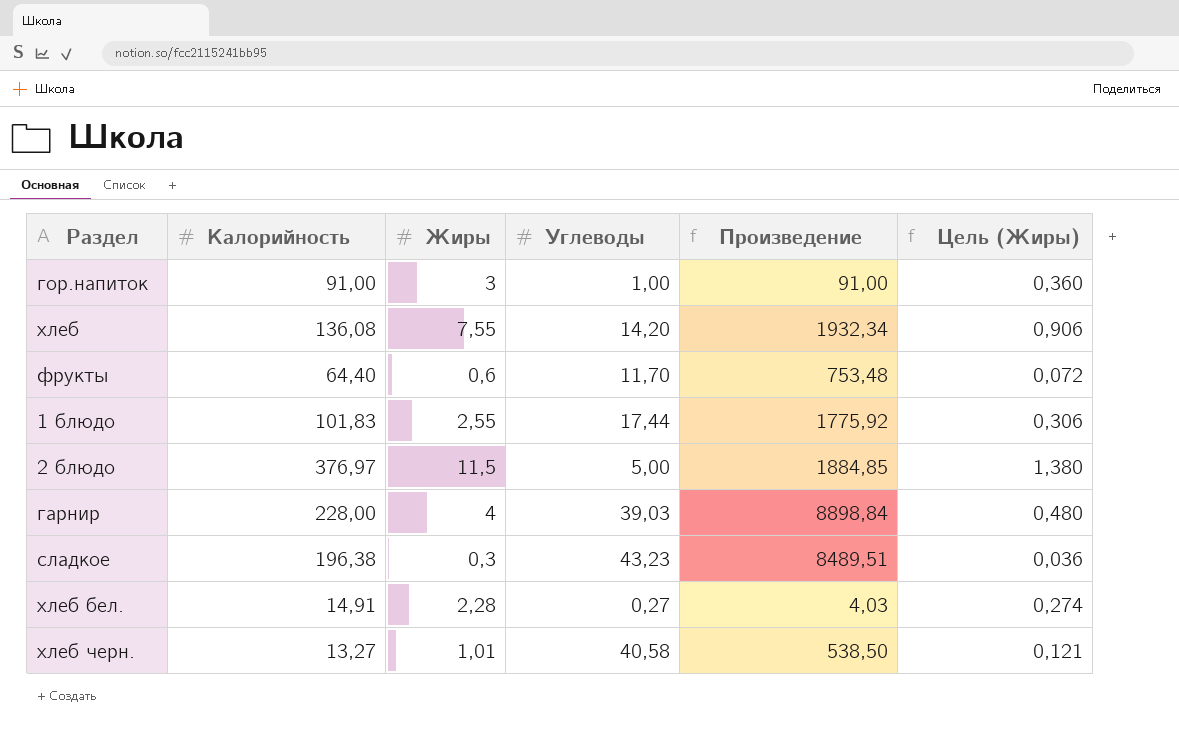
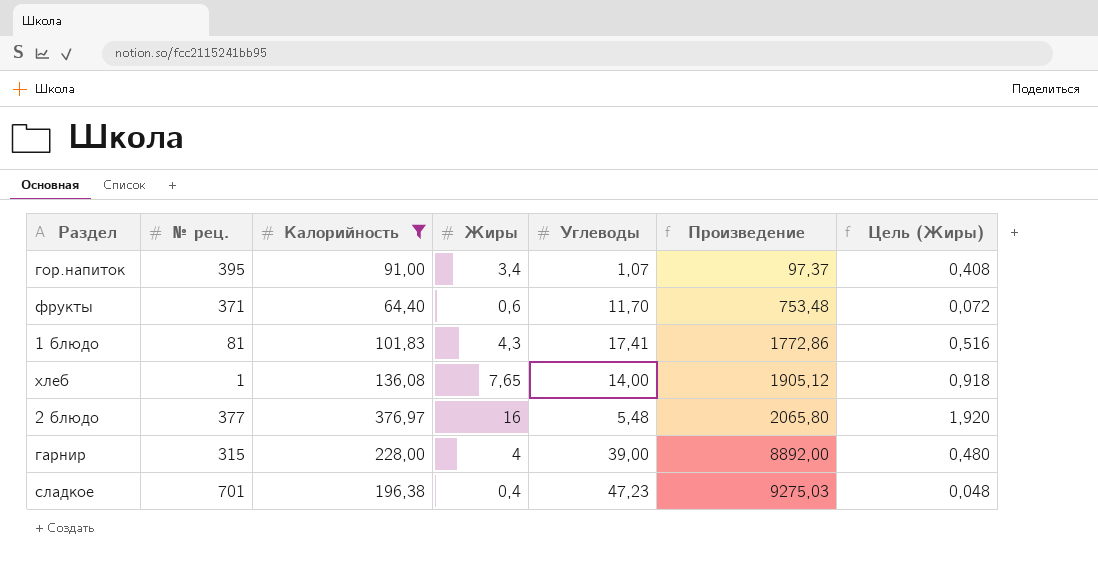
filter: none -> Калорийность >= 64,40
row order: none -> Произведение ascending
column № рец. | position: none -> 2
гор.напиток | Жиры: 3 -> 3,4
гор.напиток | Углеводы: 1,00 -> 1,07
гор.напиток | Произведение: 91,00 -> 97,37
гор.напиток | Цель (Жиры): 0,360 -> 0,408
1 блюдо | Жиры: 2,55 -> 4,3
1 блюдо | Углеводы: 17,44 -> 17,41
1 блюдо | Произведение: 1775,92 -> 1772,86
1 блюдо | Цель (Жиры): 0,306 -> 0,516
хлеб | Жиры: 7,55 -> 7,65
хлеб | Углеводы: 14,20 -> 14,00
хлеб | Произведение: 1932,34 -> 1905,12
хлеб | Цель (Жиры): 0,906 -> 0,918
2 блюдо | Жиры: 11,5 -> 16
2 блюдо | Углеводы: 5,00 -> 5,48
2 блюдо | Произведение: 1884,85 -> 2065,80
2 блюдо | Цель (Жиры): 1,380 -> 1,920
гарнир | Углеводы: 39,03 -> 39,00
гарнир | Произведение: 8898,84 -> 8892,00
сладкое | Жиры: 0,3 -> 0,4
сладкое | Углеводы: 43,23 -> 47,23
сладкое | Произведение: 8489,51 -> 9275,03
сладкое | Цель (Жиры): 0,036 -> 0,048

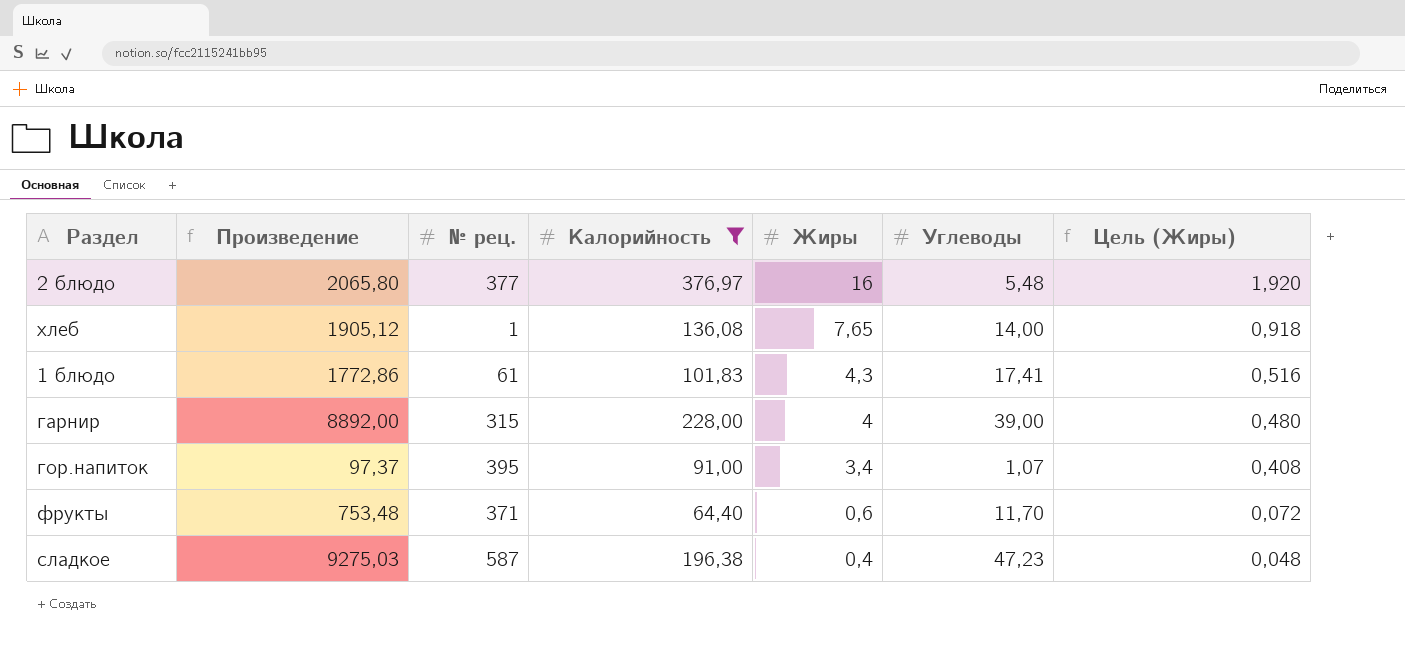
row order: Произведение ascending -> Жиры descending
column Произведение | position: 6 -> 2
1 блюдо | № рец.: 81 -> 61
сладкое | № рец.: 701 -> 587

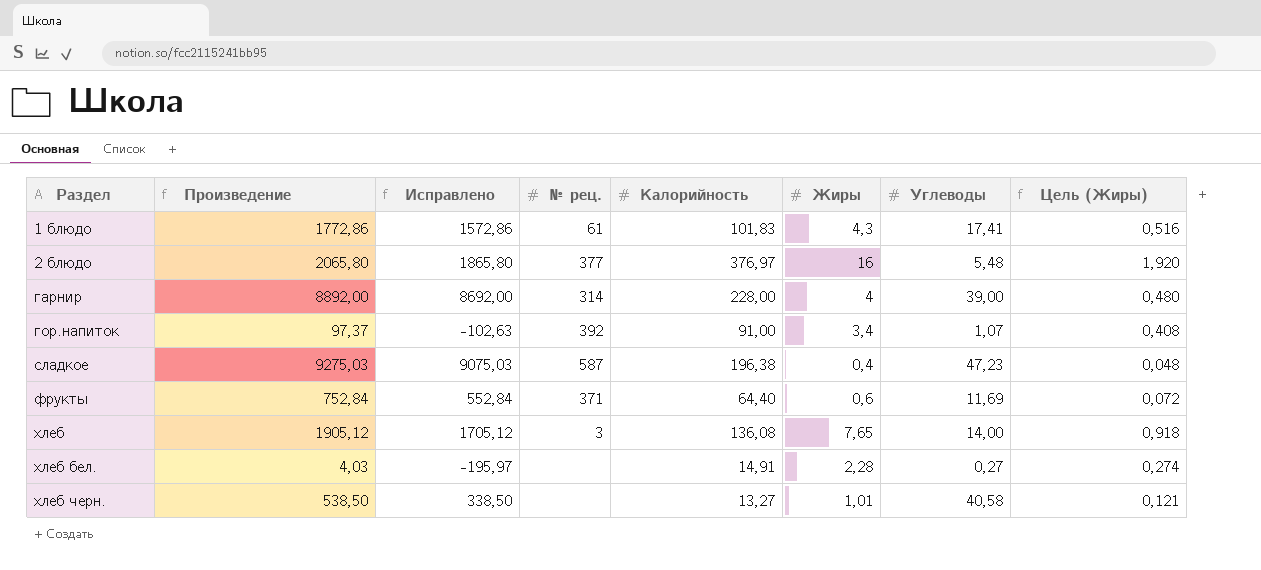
filter: Калорийность >= 64,40 -> none
row order: Жиры descending -> Раздел ascending
column Исправлено | formula: none -> [Произведение] - 200
гарнир | № рец.: 315 -> 314
гор.напиток | № рец.: 395 -> 392
фрукты | Произведение: 753,48 -> 752,84
фрукты | Углеводы: 11,70 -> 11,69
хлеб | № рец.: 1 -> 3

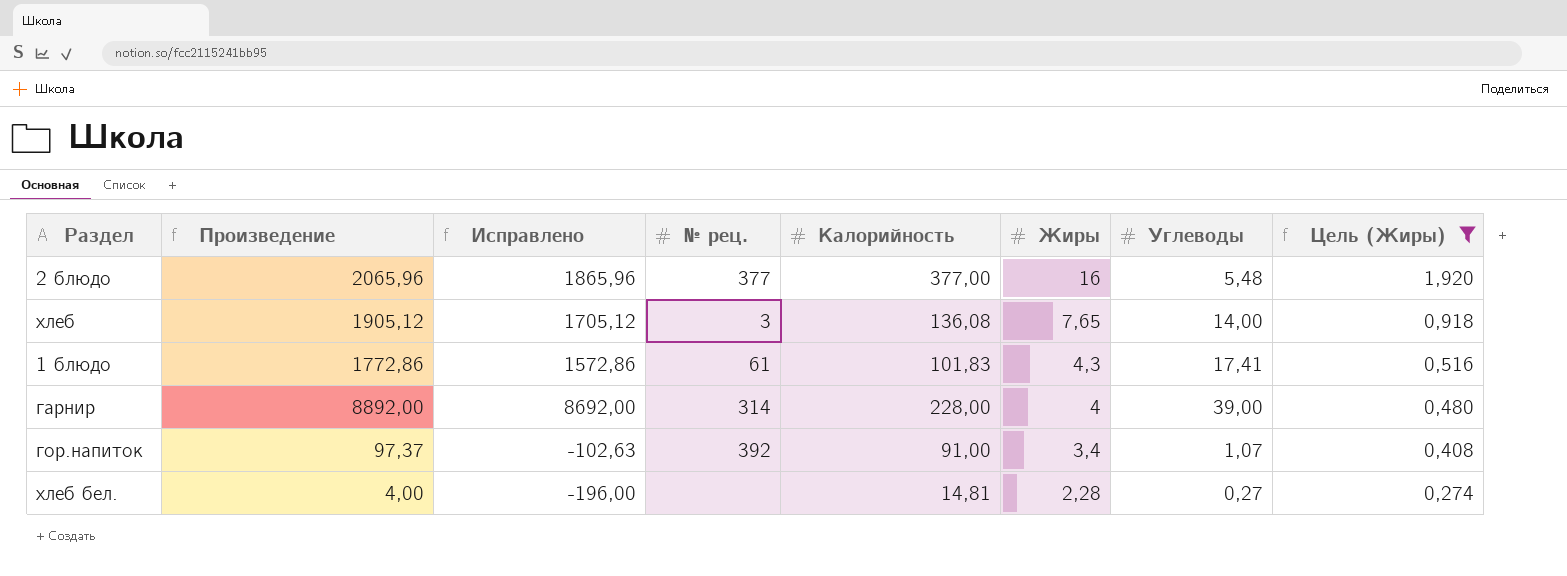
filter: none -> Цель (Жиры) >= 0,274
row order: Раздел ascending -> Жиры descending
2 блюдо | Произведение: 2065,80 -> 2065,96
2 блюдо | Исправлено: 1865,80 -> 1865,96
2 блюдо | Калорийность: 376,97 -> 377,00
хлеб бел. | Произведение: 4,03 -> 4,00
хлеб бел. | Исправлено: -195,97 -> -196,00
хлеб бел. | Калорийность: 14,91 -> 14,81

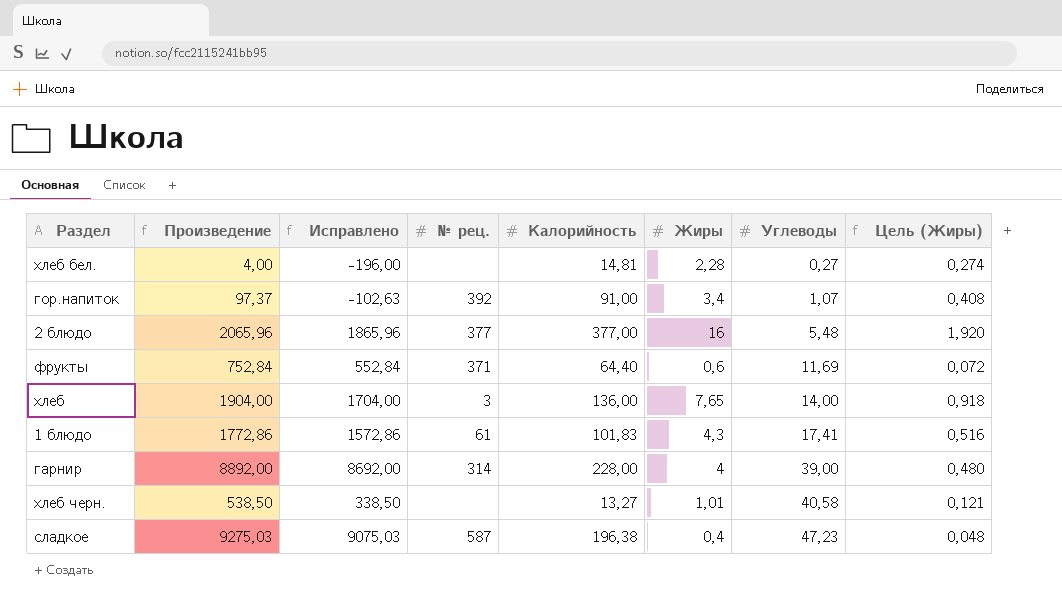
filter: Цель (Жиры) >= 0,274 -> none
row order: Жиры descending -> Углеводы ascending
хлеб | Произведение: 1905,12 -> 1904,00
хлеб | Исправлено: 1705,12 -> 1704,00
хлеб | Калорийность: 136,08 -> 136,00

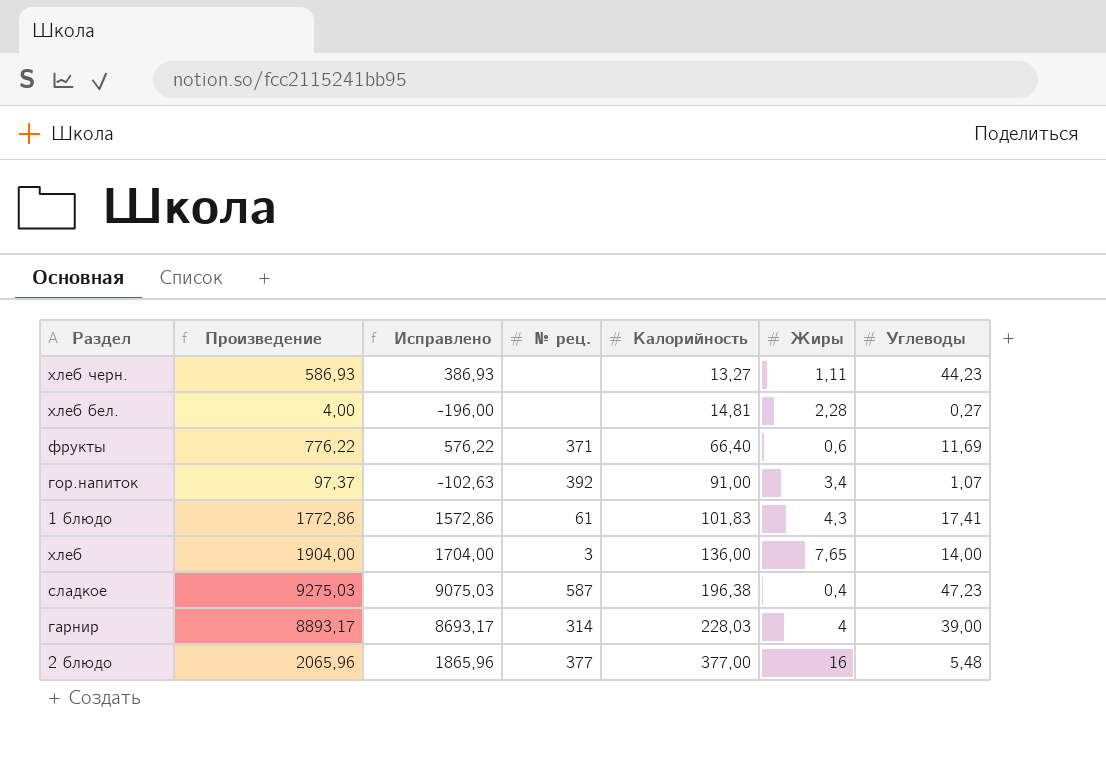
row order: Углеводы ascending -> Калорийность ascending
column Цель (Жиры) | formula: [Жиры] * 0,12 -> none
хлеб черн. | Произведение: 538,50 -> 586,93
хлеб черн. | Исправлено: 338,50 -> 386,93
хлеб черн. | Жиры: 1,01 -> 1,11
хлеб черн. | Углеводы: 40,58 -> 44,23
фрукты | Произведение: 752,84 -> 776,22
фрукты | Исправлено: 552,84 -> 576,22
фрукты | Калорийность: 64,40 -> 66,40
гарнир | Произведение: 8892,00 -> 8893,17
гарнир | Исправлено: 8692,00 -> 8693,17
гарнир | Калорийность: 228,00 -> 228,03

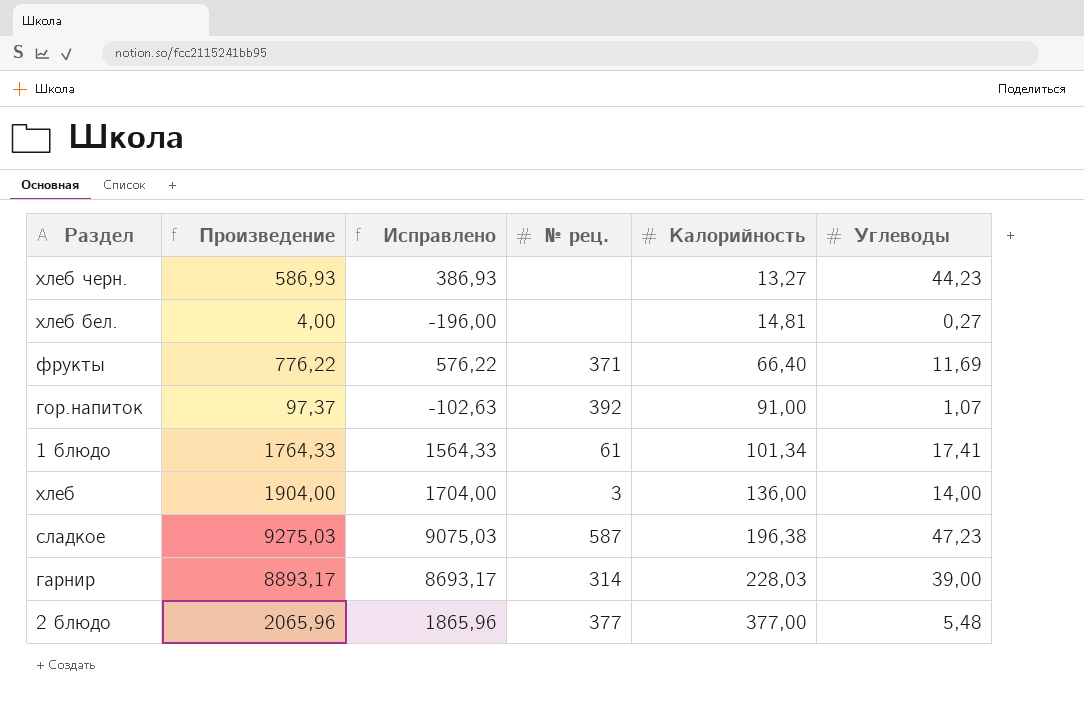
column Жиры | position: 6 -> none
1 блюдо | Произведение: 1772,86 -> 1764,33
1 блюдо | Исправлено: 1572,86 -> 1564,33
1 блюдо | Калорийность: 101,83 -> 101,34

